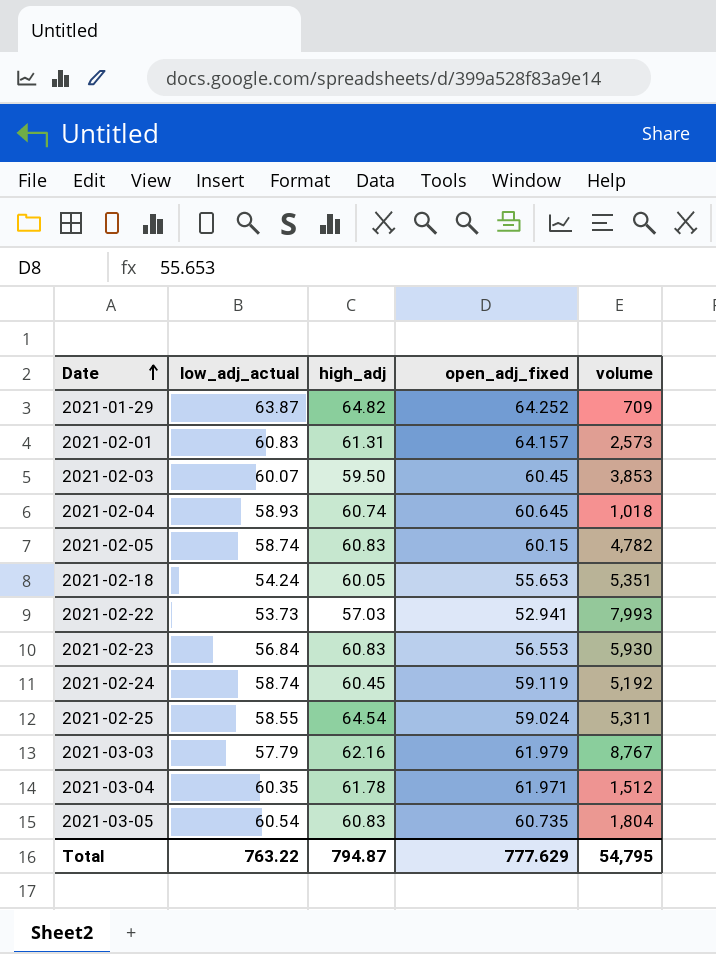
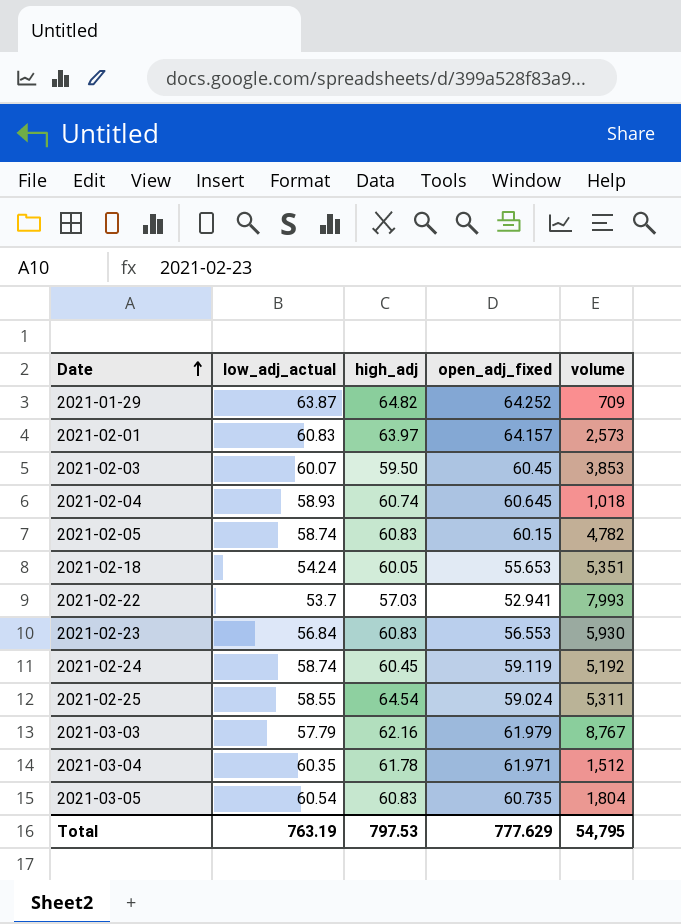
2021-02-01 | high_adj: 61.31 -> 63.97
2021-02-22 | low_adj_actual: 53.73 -> 53.7
Total | low_adj_actual: 763.22 -> 763.19
Total | high_adj: 794.87 -> 797.53

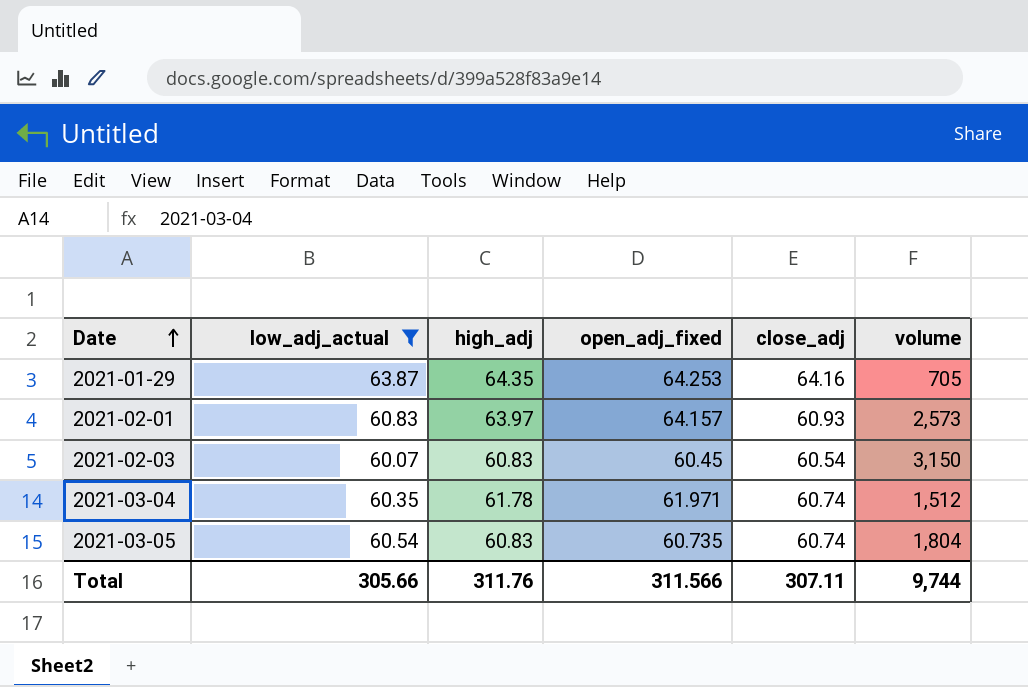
filter: none -> low_adj_actual >= 60.07
column close_adj | position: none -> 5
2021-01-29 | high_adj: 64.82 -> 64.35
2021-01-29 | open_adj_fixed: 64.252 -> 64.253
2021-01-29 | volume: 709 -> 705
2021-02-03 | high_adj: 59.50 -> 60.83
2021-02-03 | volume: 3,853 -> 3,150
Total | low_adj_actual: 763.19 -> 305.66
Total | high_adj: 797.53 -> 311.76
Total | open_adj_fixed: 777.629 -> 311.566
Total | volume: 54,795 -> 9,744

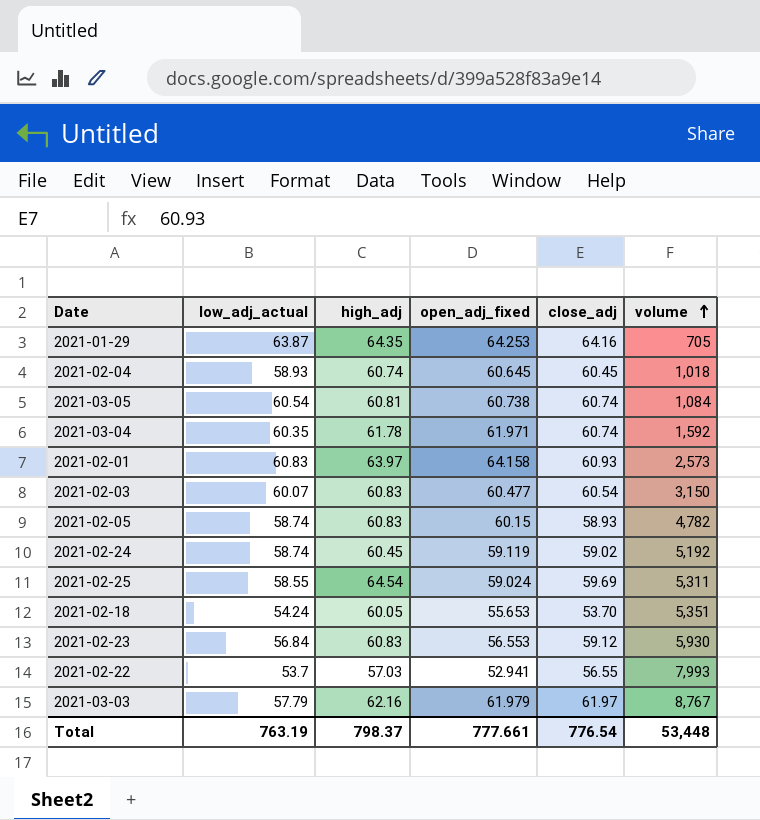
filter: low_adj_actual >= 60.07 -> none
row order: Date ascending -> volume ascending
2021-03-05 | high_adj: 60.83 -> 60.81
2021-03-05 | open_adj_fixed: 60.735 -> 60.738
2021-03-05 | volume: 1,804 -> 1,084
2021-03-04 | volume: 1,512 -> 1,592
2021-02-01 | open_adj_fixed: 64.157 -> 64.158
2021-02-03 | open_adj_fixed: 60.45 -> 60.477
Total | low_adj_actual: 305.66 -> 763.19
Total | high_adj: 311.76 -> 798.37
Total | open_adj_fixed: 311.566 -> 777.661
Total | close_adj: 307.11 -> 776.54
Total | volume: 9,744 -> 53,448

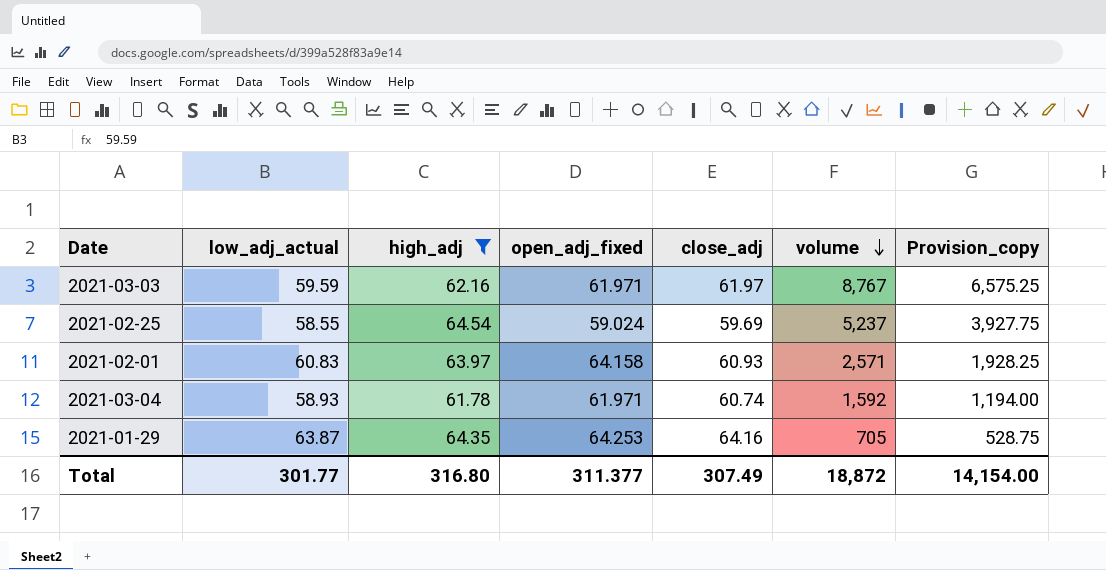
filter: none -> high_adj >= 61.78
row order: volume ascending -> volume descending
column Provision_copy | formula: none -> [volume] * 0.75
2021-03-03 | low_adj_actual: 57.79 -> 59.59
2021-03-03 | open_adj_fixed: 61.979 -> 61.971
2021-02-25 | volume: 5,311 -> 5,237
2021-02-01 | volume: 2,573 -> 2,571
2021-03-04 | low_adj_actual: 60.35 -> 58.93
Total | low_adj_actual: 763.19 -> 301.77
Total | high_adj: 798.37 -> 316.80
Total | open_adj_fixed: 777.661 -> 311.377
Total | close_adj: 776.54 -> 307.49
Total | volume: 53,448 -> 18,872

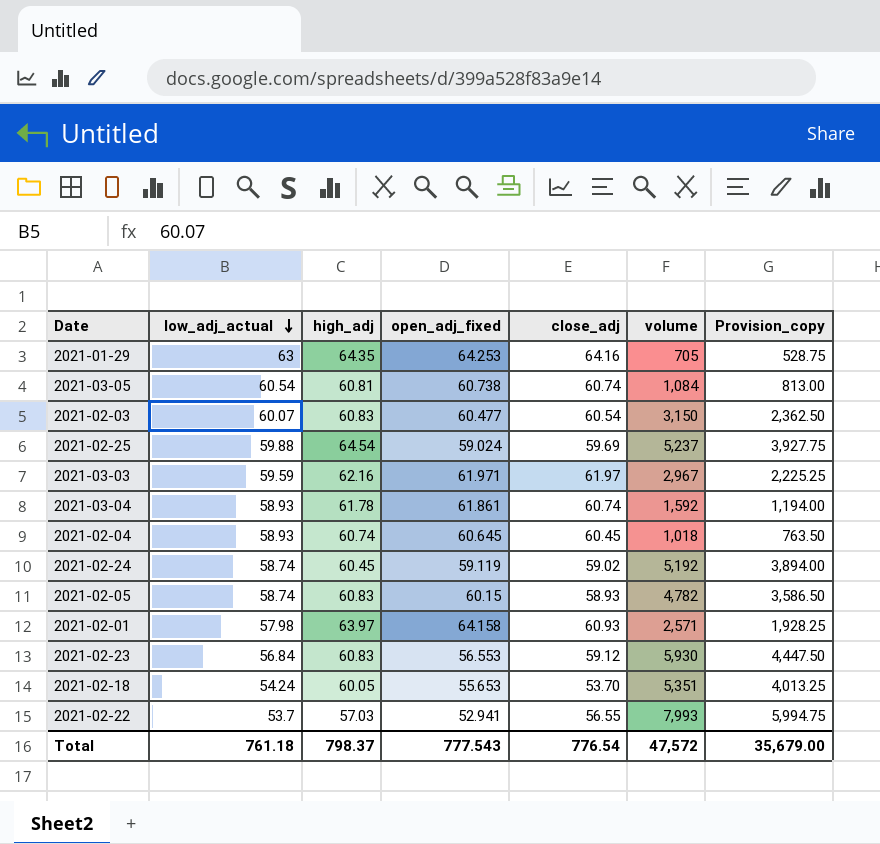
filter: high_adj >= 61.78 -> none
row order: volume descending -> low_adj_actual descending
2021-01-29 | low_adj_actual: 63.87 -> 63
2021-02-25 | low_adj_actual: 58.55 -> 59.88
2021-03-03 | volume: 8,767 -> 2,967
2021-03-03 | Provision_copy: 6,575.25 -> 2,225.25
2021-03-04 | open_adj_fixed: 61.971 -> 61.861
2021-02-01 | low_adj_actual: 60.83 -> 57.98
Total | low_adj_actual: 301.77 -> 761.18
Total | high_adj: 316.80 -> 798.37
Total | open_adj_fixed: 311.377 -> 777.543
Total | close_adj: 307.49 -> 776.54
Total | volume: 18,872 -> 47,572
Total | Provision_copy: 14,154.00 -> 35,679.00

